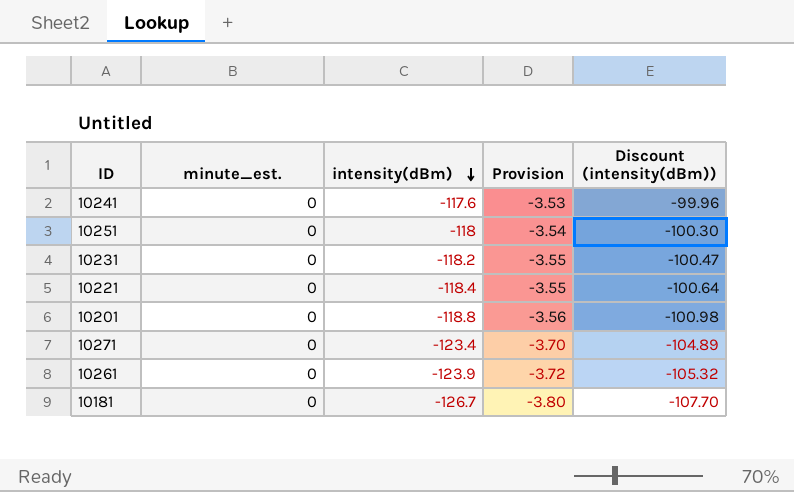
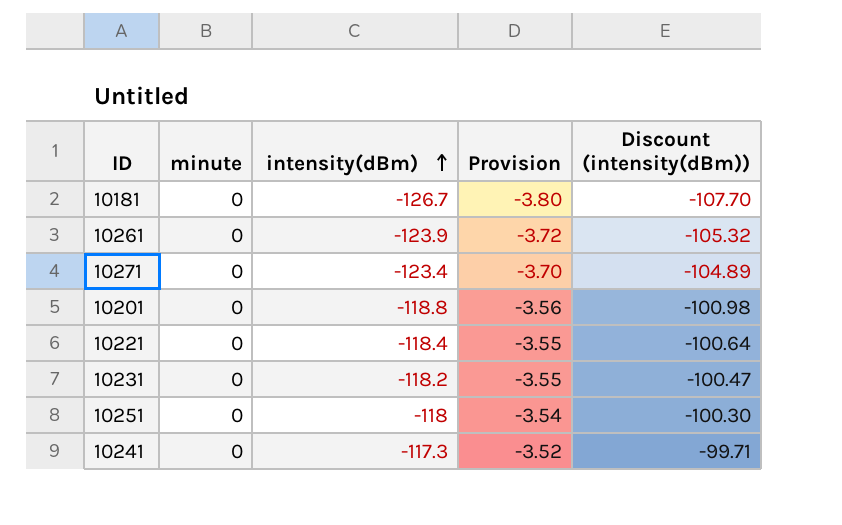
row order: intensity(dBm) descending -> intensity(dBm) ascending
column name: minute_est. -> minute
10241 | intensity(dBm): -117.6 -> -117.3
10241 | Provision: -3.53 -> -3.52
10241 | Discount (intensity(dBm)): -99.96 -> -99.71

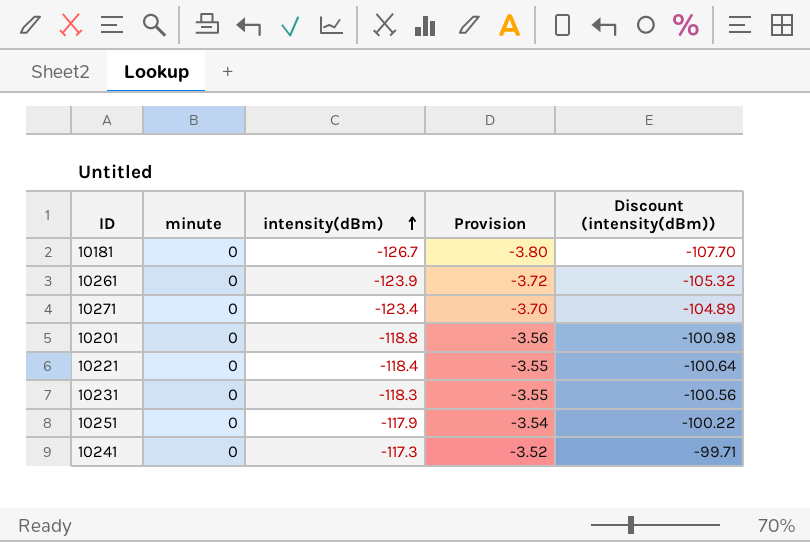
10231 | intensity(dBm): -118.2 -> -118.3
10231 | Discount (intensity(dBm)): -100.47 -> -100.56
10251 | intensity(dBm): -118 -> -117.9
10251 | Discount (intensity(dBm)): -100.30 -> -100.22

